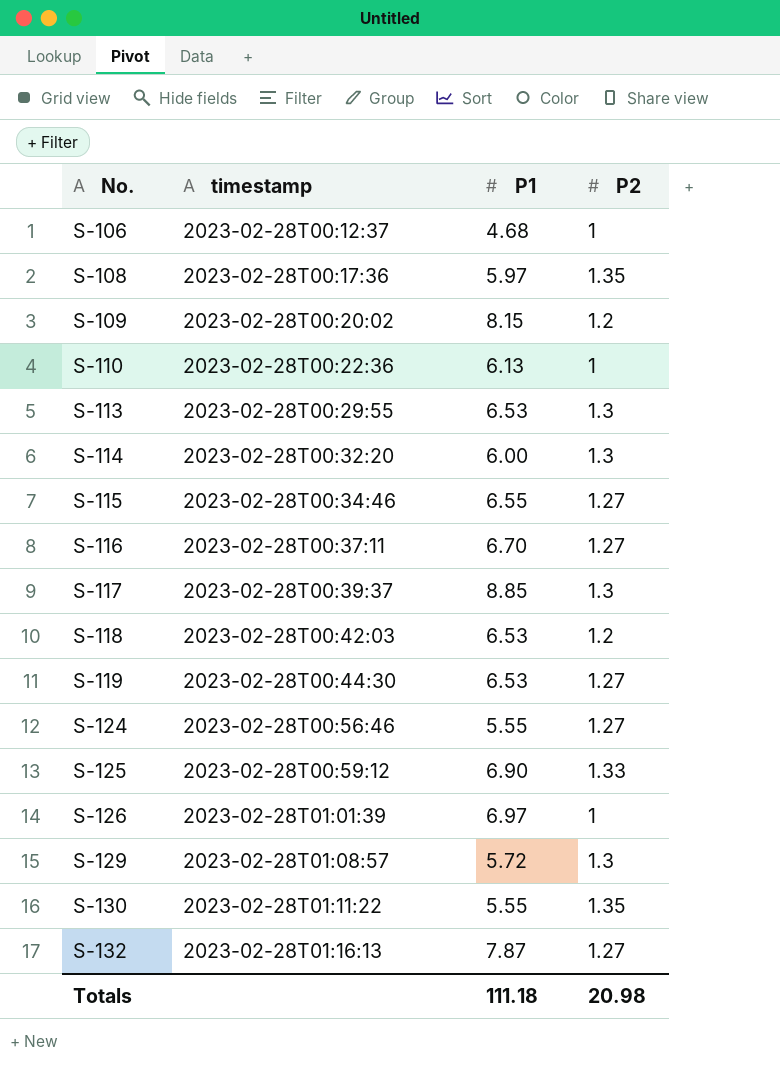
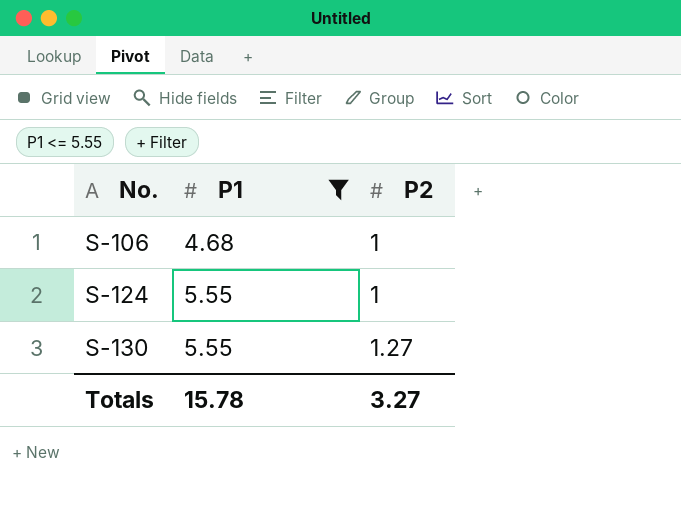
filter: none -> P1 <= 5.55
column timestamp | position: 2 -> none
S-124 | P2: 1.27 -> 1
S-130 | P2: 1.35 -> 1.27
Totals | P1: 111.18 -> 15.78
Totals | P2: 20.98 -> 3.27

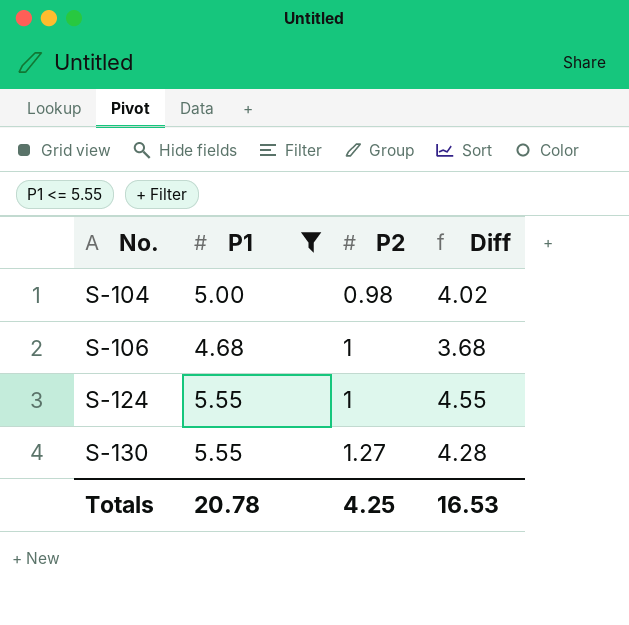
column Diff | formula: none -> [P1] - [P2]
row S-104: none -> 5.00 | 0.98 | 4.02
Totals | P1: 15.78 -> 20.78
Totals | P2: 3.27 -> 4.25

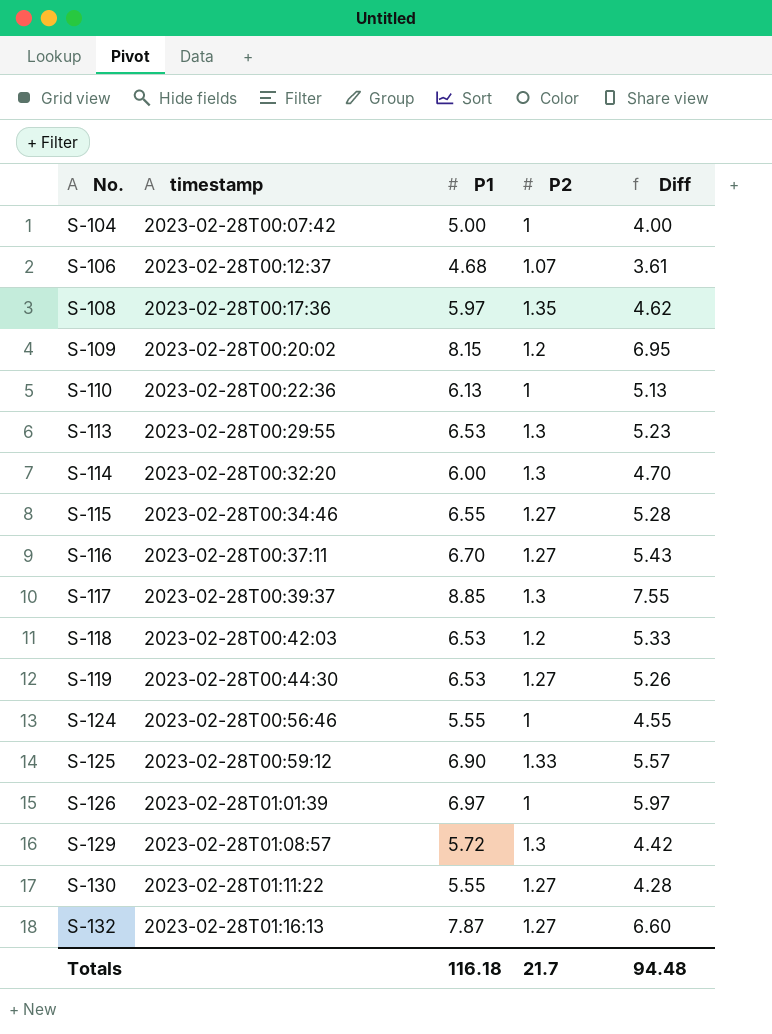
filter: P1 <= 5.55 -> none
column timestamp | position: none -> 2
S-104 | P2: 0.98 -> 1
S-104 | Diff: 4.02 -> 4.00
S-106 | P2: 1 -> 1.07
S-106 | Diff: 3.68 -> 3.61
Totals | P1: 20.78 -> 116.18
Totals | P2: 4.25 -> 21.7
Totals | Diff: 16.53 -> 94.48

